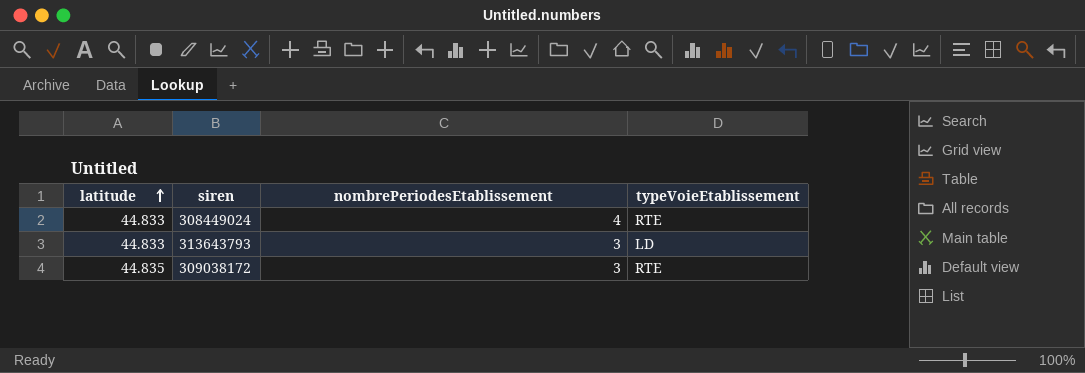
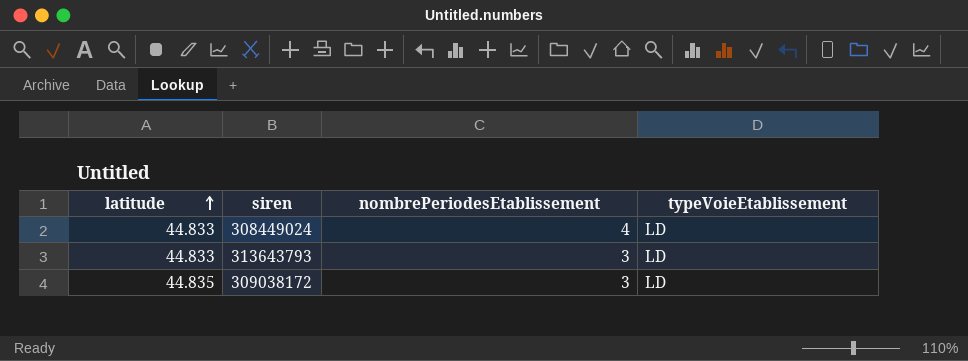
308449024 | typeVoieEtablissement: RTE -> LD
309038172 | typeVoieEtablissement: RTE -> LD

